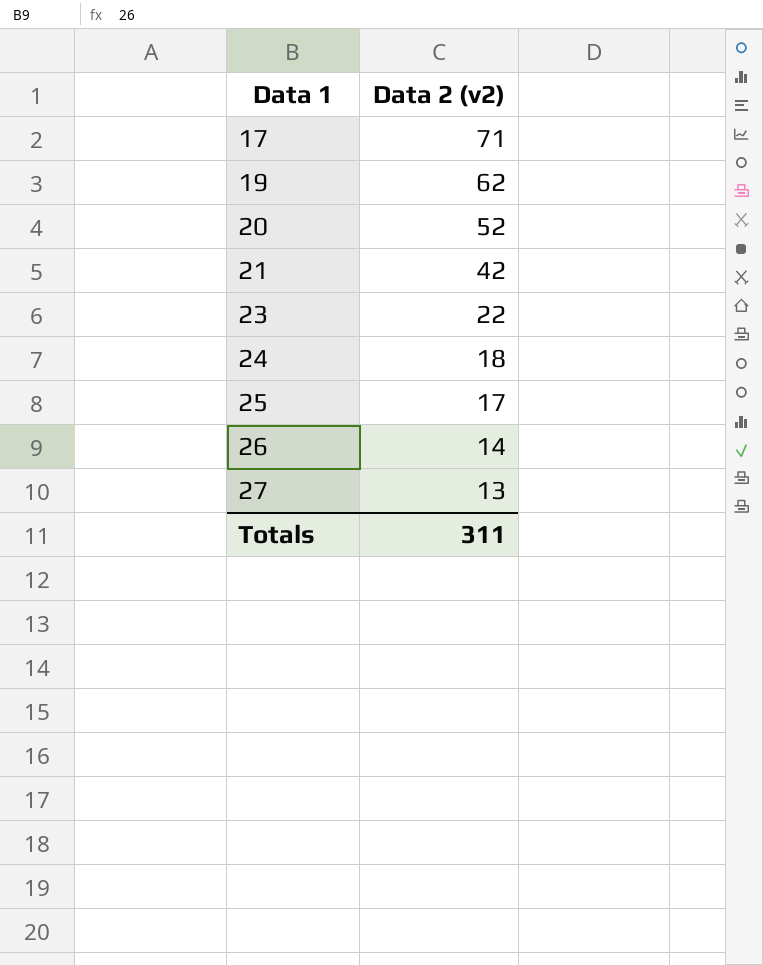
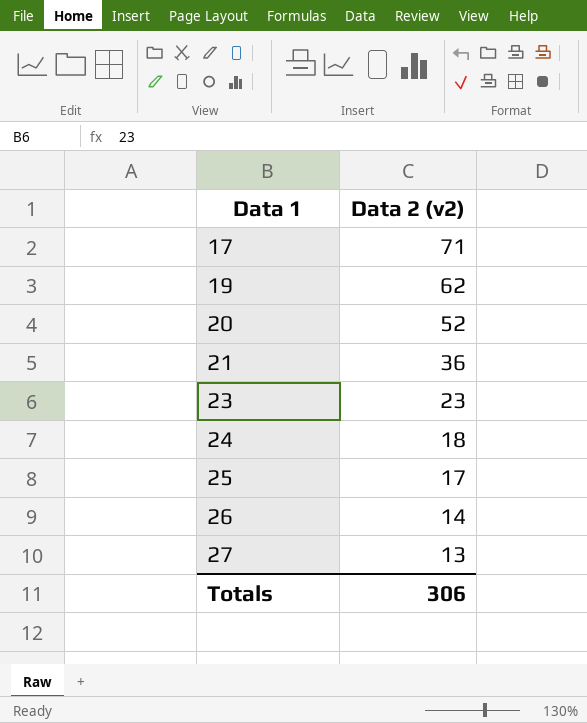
21 | Data 2 (v2): 42 -> 36
23 | Data 2 (v2): 22 -> 23
Totals | Data 2 (v2): 311 -> 306

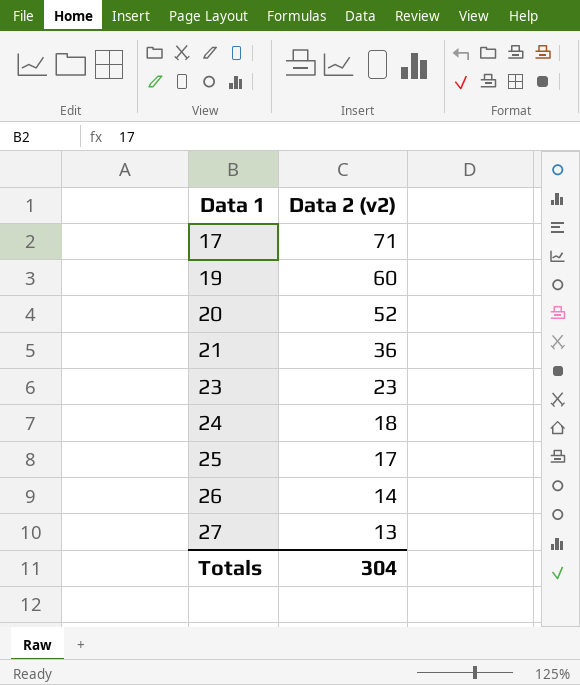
19 | Data 2 (v2): 62 -> 60
Totals | Data 2 (v2): 306 -> 304

